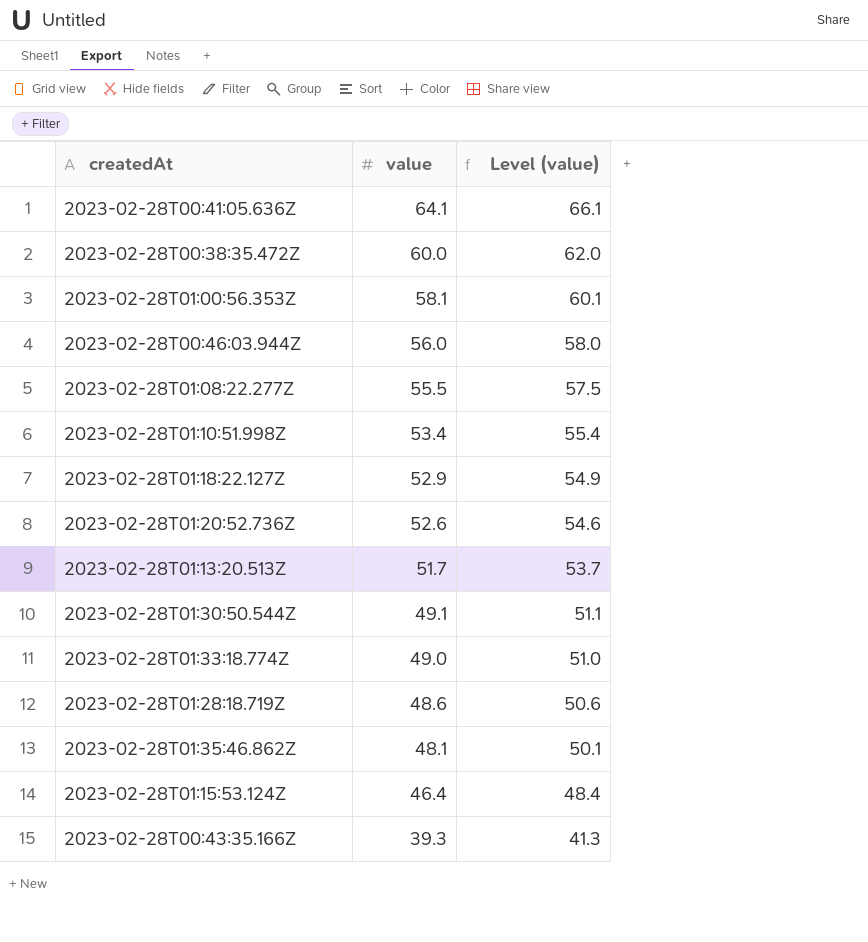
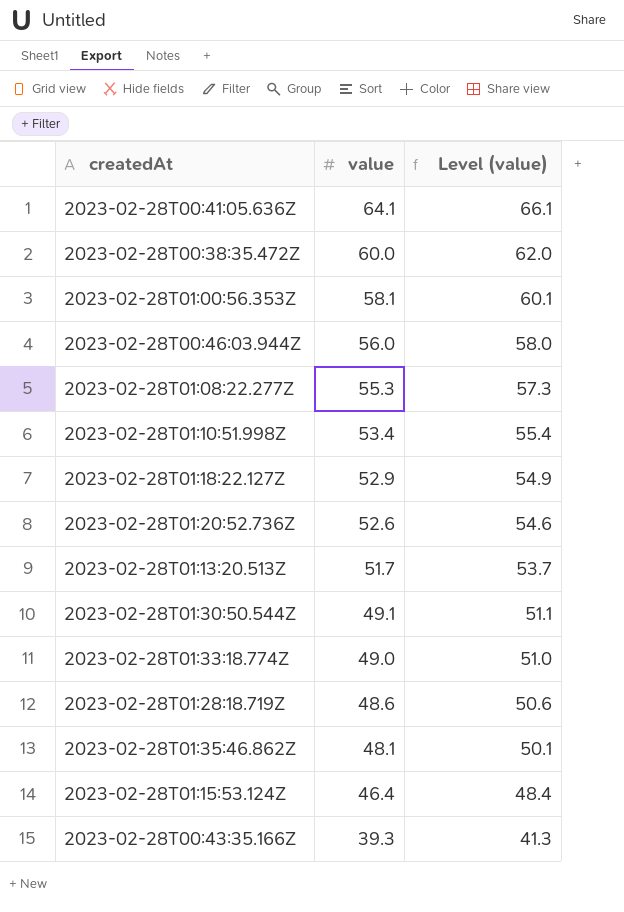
2023-02-28T01:08:22.277Z | value: 55.5 -> 55.3
2023-02-28T01:08:22.277Z | Level (value): 57.5 -> 57.3

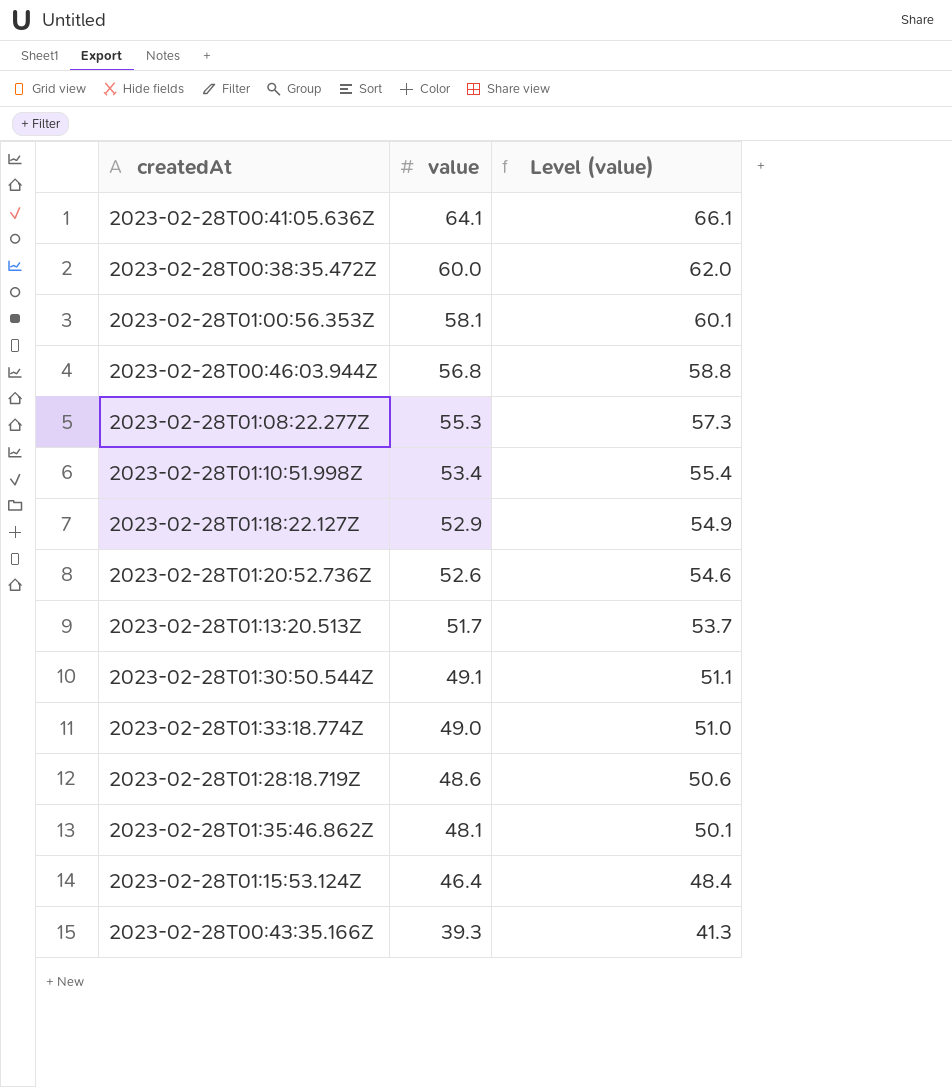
2023-02-28T00:46:03.944Z | value: 56.0 -> 56.8
2023-02-28T00:46:03.944Z | Level (value): 58.0 -> 58.8

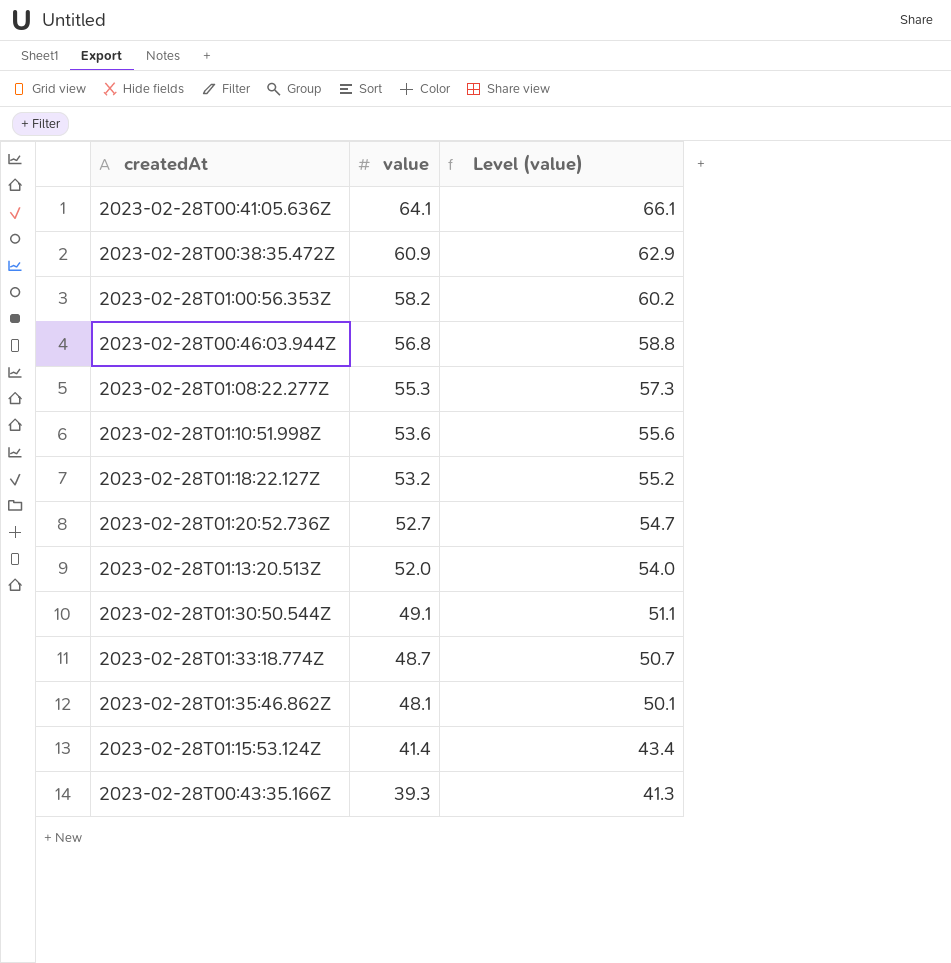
row 2023-02-28T01:28:18.719Z: 48.6 | 50.6 -> none
2023-02-28T00:38:35.472Z | value: 60.0 -> 60.9
2023-02-28T00:38:35.472Z | Level (value): 62.0 -> 62.9
2023-02-28T01:00:56.353Z | value: 58.1 -> 58.2
2023-02-28T01:00:56.353Z | Level (value): 60.1 -> 60.2
2023-02-28T01:10:51.998Z | value: 53.4 -> 53.6
2023-02-28T01:10:51.998Z | Level (value): 55.4 -> 55.6
2023-02-28T01:18:22.127Z | value: 52.9 -> 53.2
2023-02-28T01:18:22.127Z | Level (value): 54.9 -> 55.2
2023-02-28T01:20:52.736Z | value: 52.6 -> 52.7
2023-02-28T01:20:52.736Z | Level (value): 54.6 -> 54.7
2023-02-28T01:13:20.513Z | value: 51.7 -> 52.0
2023-02-28T01:13:20.513Z | Level (value): 53.7 -> 54.0
2023-02-28T01:33:18.774Z | value: 49.0 -> 48.7
2023-02-28T01:33:18.774Z | Level (value): 51.0 -> 50.7
2023-02-28T01:15:53.124Z | value: 46.4 -> 41.4
2023-02-28T01:15:53.124Z | Level (value): 48.4 -> 43.4

